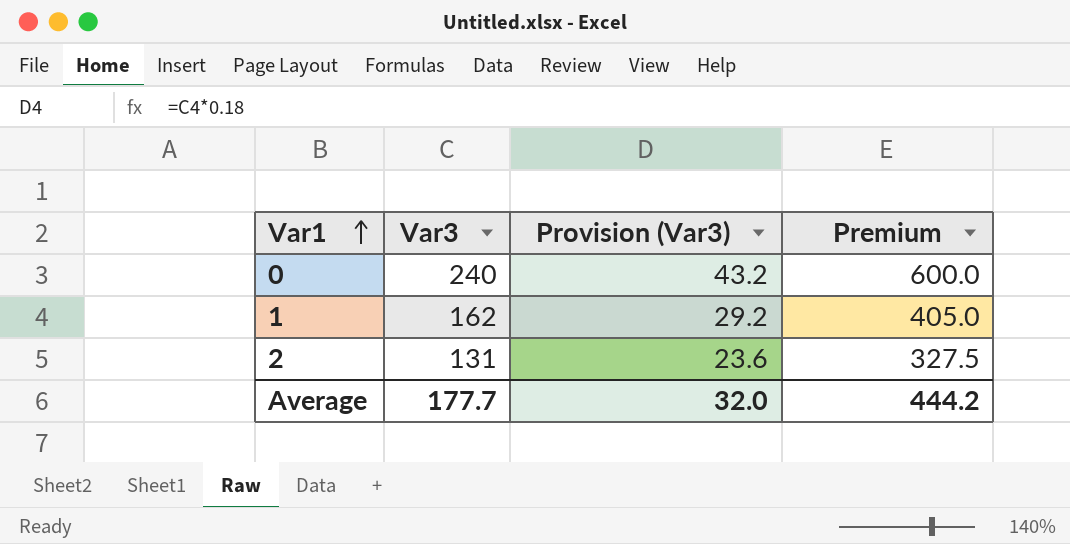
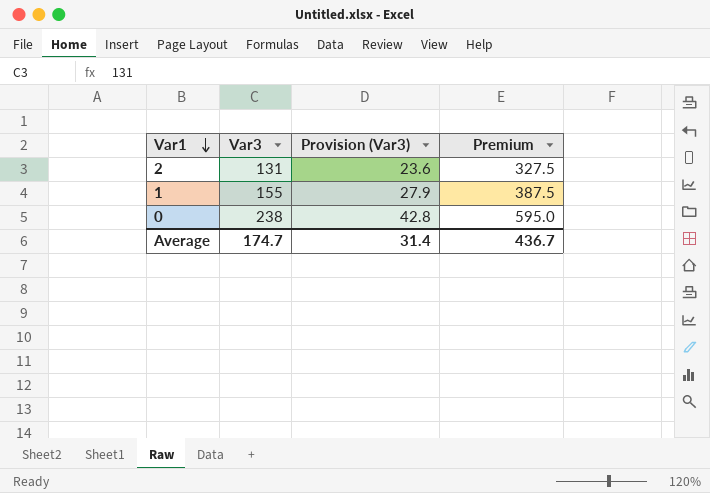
row order: Var1 ascending -> Var1 descending
1 | Var3: 162 -> 155
1 | Provision (Var3): 29.2 -> 27.9
1 | Premium: 405.0 -> 387.5
0 | Var3: 240 -> 238
0 | Provision (Var3): 43.2 -> 42.8
0 | Premium: 600.0 -> 595.0
Average | Var3: 177.7 -> 174.7
Average | Provision (Var3): 32.0 -> 31.4
Average | Premium: 444.2 -> 436.7

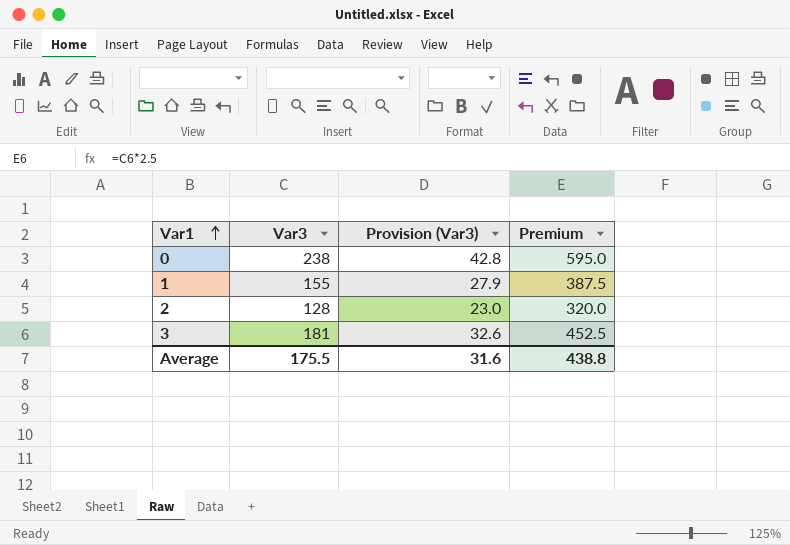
row order: Var1 descending -> Var1 ascending
2 | Var3: 131 -> 128
2 | Provision (Var3): 23.6 -> 23.0
2 | Premium: 327.5 -> 320.0
row 3: none -> 181 | 32.6 | 452.5
Average | Var3: 174.7 -> 175.5
Average | Provision (Var3): 31.4 -> 31.6
Average | Premium: 436.7 -> 438.8

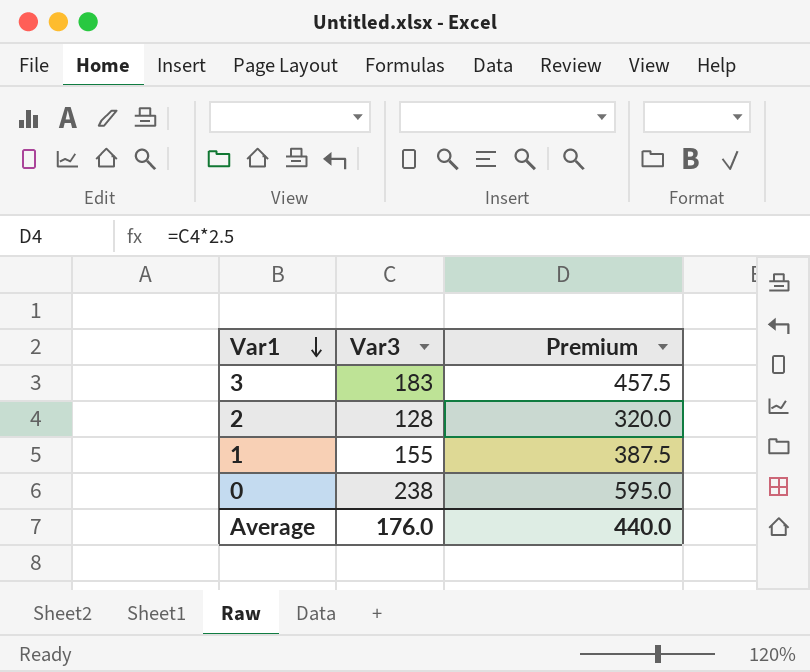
row order: Var1 ascending -> Var1 descending
column Provision (Var3) | formula: [Var3] * 0.18 -> none
3 | Var3: 181 -> 183
3 | Premium: 452.5 -> 457.5
Average | Var3: 175.5 -> 176.0
Average | Premium: 438.8 -> 440.0

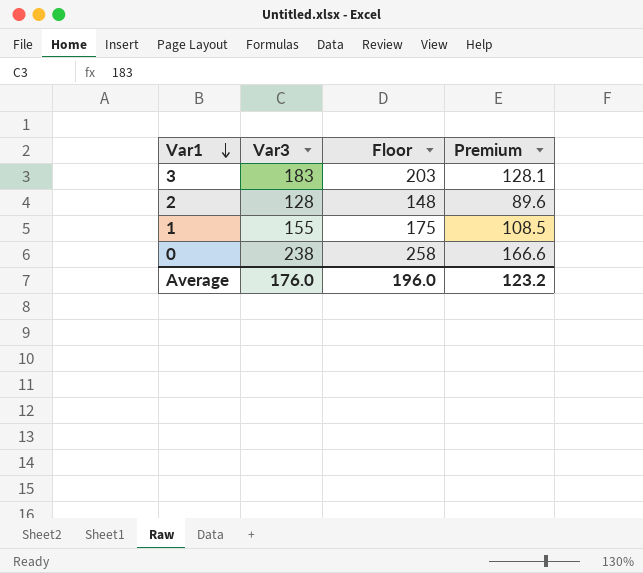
column Floor | formula: none -> [Var3] + 20
column Premium | formula: [Var3] * 2.5 -> [Var3] * 0.7
Average | Premium: 440.0 -> 123.2

